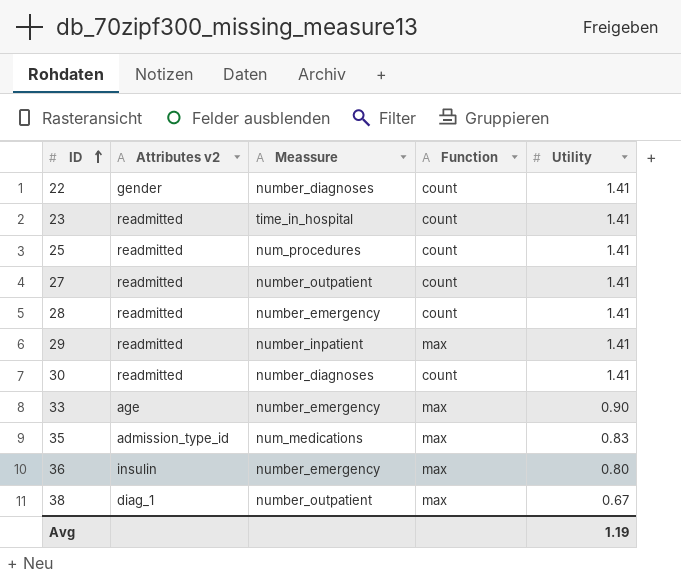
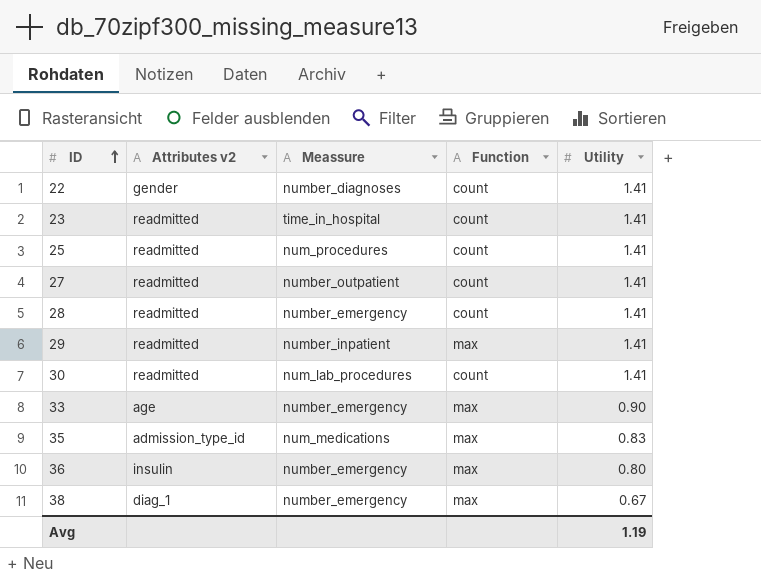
30 | Meassure: number_diagnoses -> num_lab_procedures
38 | Meassure: number_outpatient -> number_emergency

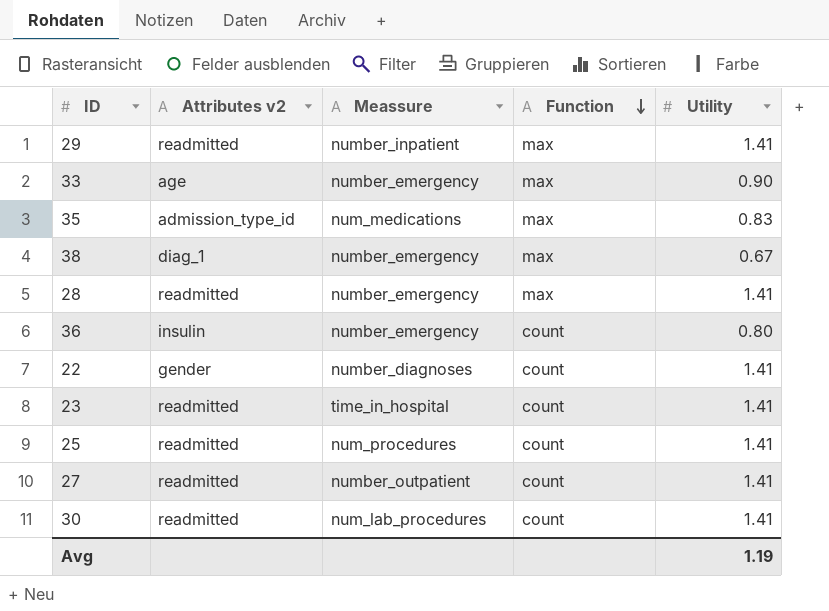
row order: ID ascending -> Function descending
28 | Function: count -> max
36 | Function: max -> count

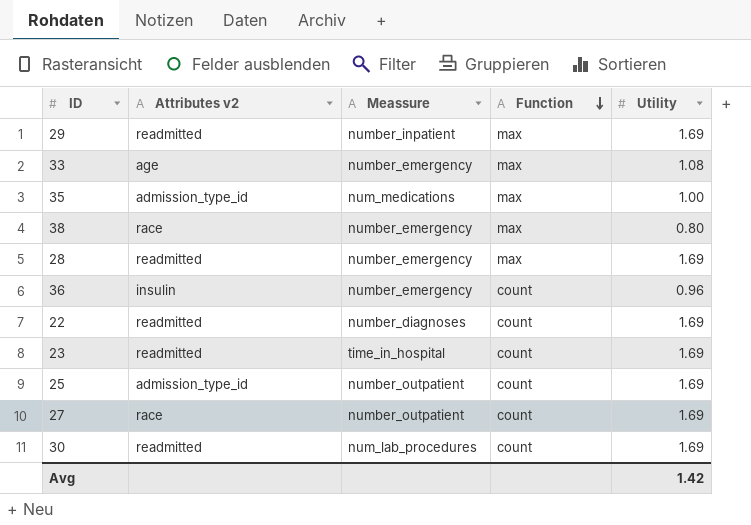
29 | Utility: 1.41 -> 1.69
33 | Utility: 0.90 -> 1.08
35 | Utility: 0.83 -> 1.00
38 | Attributes v2: diag_1 -> race
38 | Utility: 0.67 -> 0.80
28 | Utility: 1.41 -> 1.69
36 | Utility: 0.80 -> 0.96
22 | Attributes v2: gender -> readmitted
22 | Utility: 1.41 -> 1.69
23 | Utility: 1.41 -> 1.69
25 | Attributes v2: readmitted -> admission_type_id
25 | Meassure: num_procedures -> number_outpatient
25 | Utility: 1.41 -> 1.69
27 | Attributes v2: readmitted -> race
27 | Utility: 1.41 -> 1.69
30 | Utility: 1.41 -> 1.69
Avg | Utility: 1.19 -> 1.42

